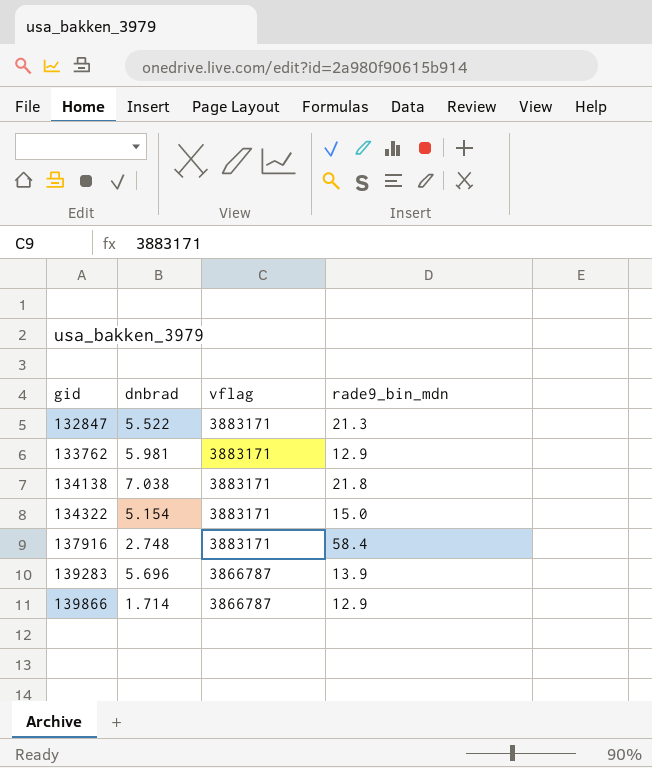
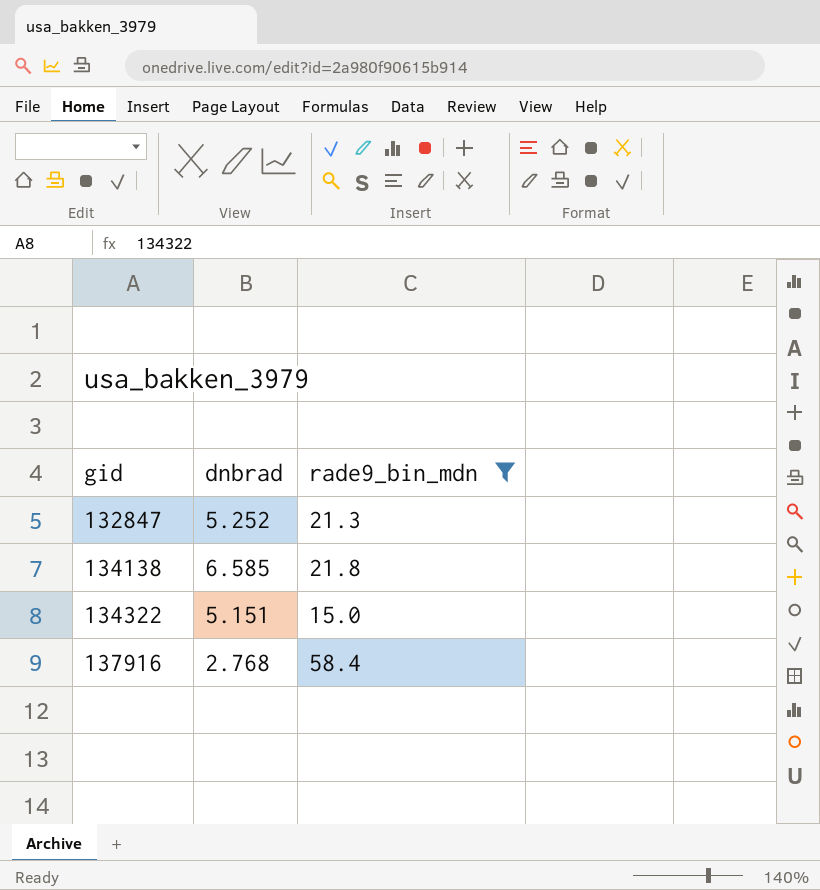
filter: none -> rade9_bin_mdn >= 15.0
column vflag | position: 3 -> none
132847 | dnbrad: 5.522 -> 5.252
134138 | dnbrad: 7.038 -> 6.585
134322 | dnbrad: 5.154 -> 5.151
137916 | dnbrad: 2.748 -> 2.768

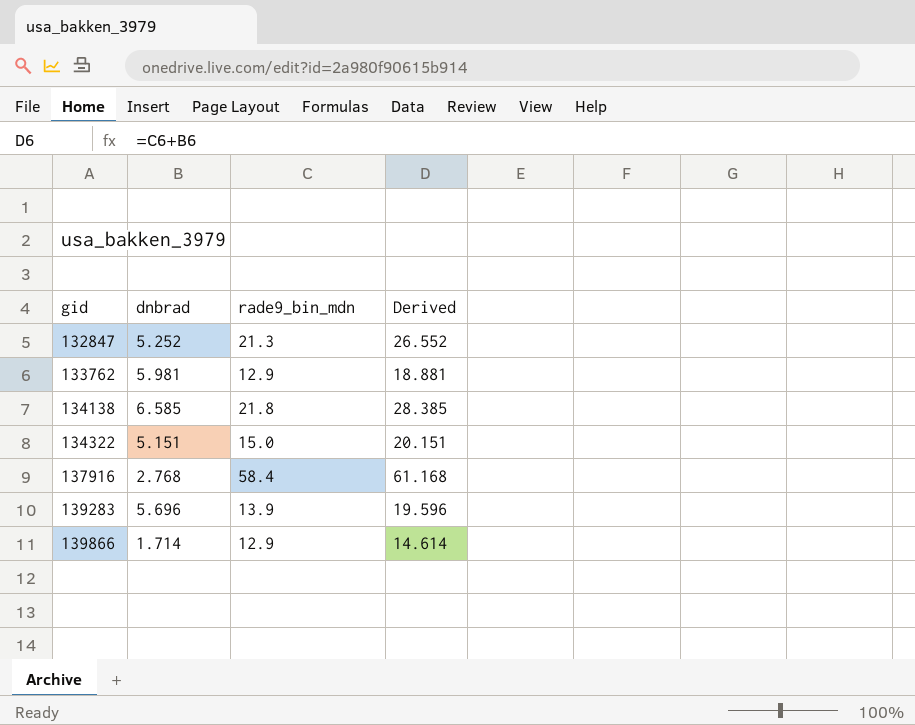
filter: rade9_bin_mdn >= 15.0 -> none
column Derived | formula: none -> [dnbrad] + [rade9_bin_mdn]

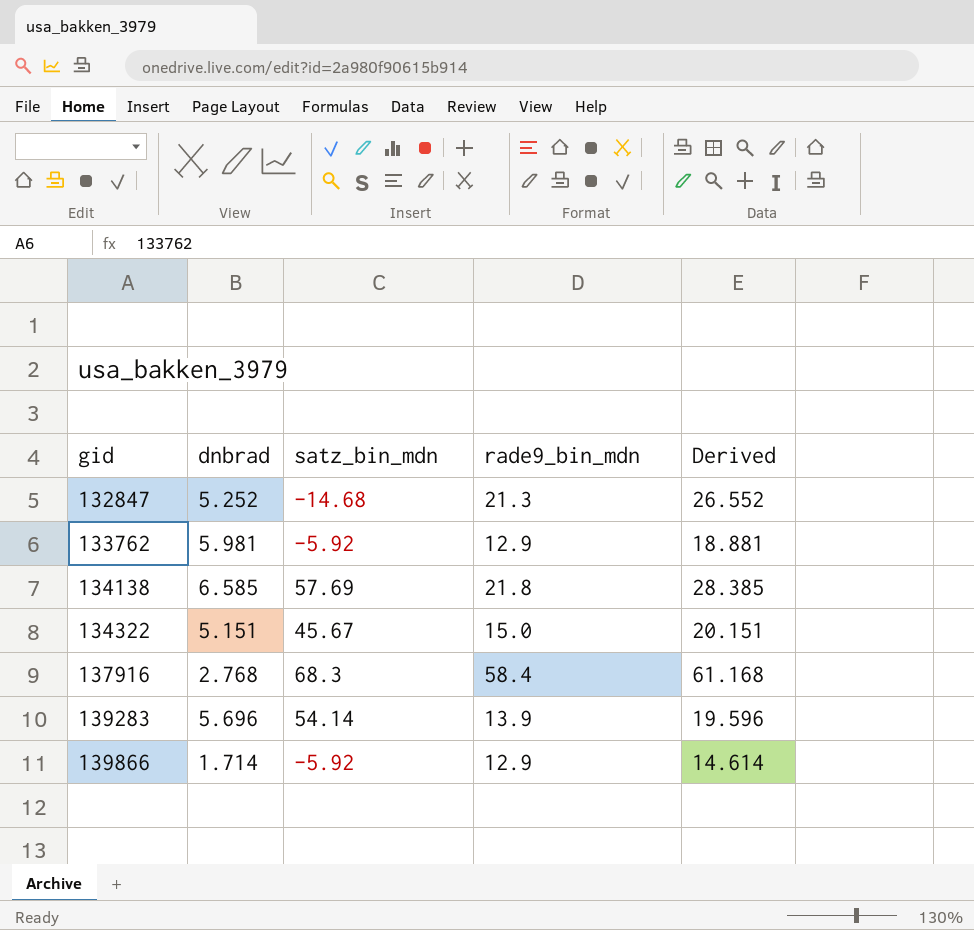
column satz_bin_mdn | position: none -> 3

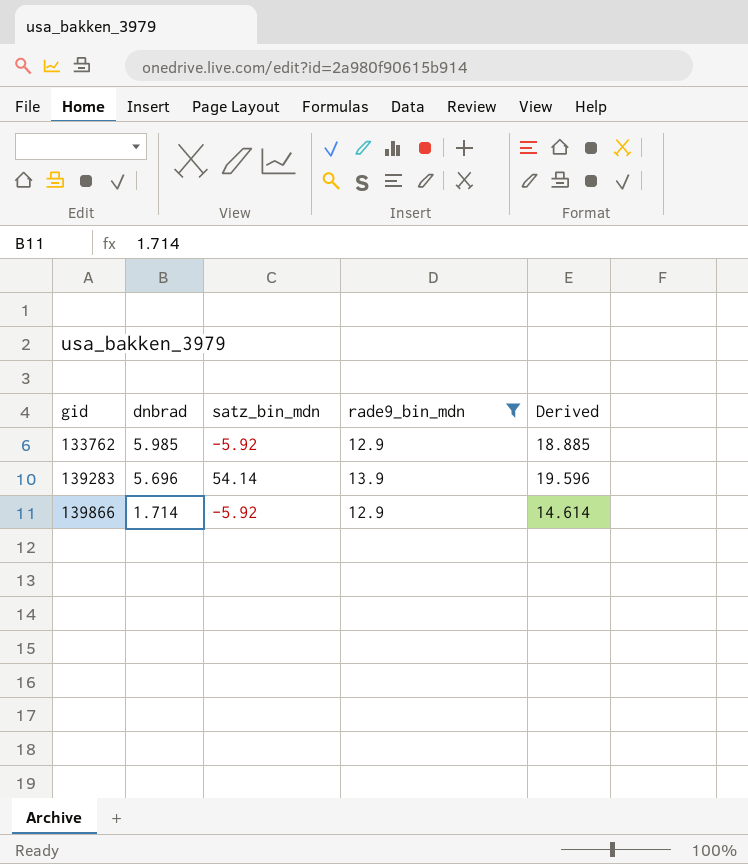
filter: none -> rade9_bin_mdn <= 13.9
133762 | dnbrad: 5.981 -> 5.985
133762 | Derived: 18.881 -> 18.885

